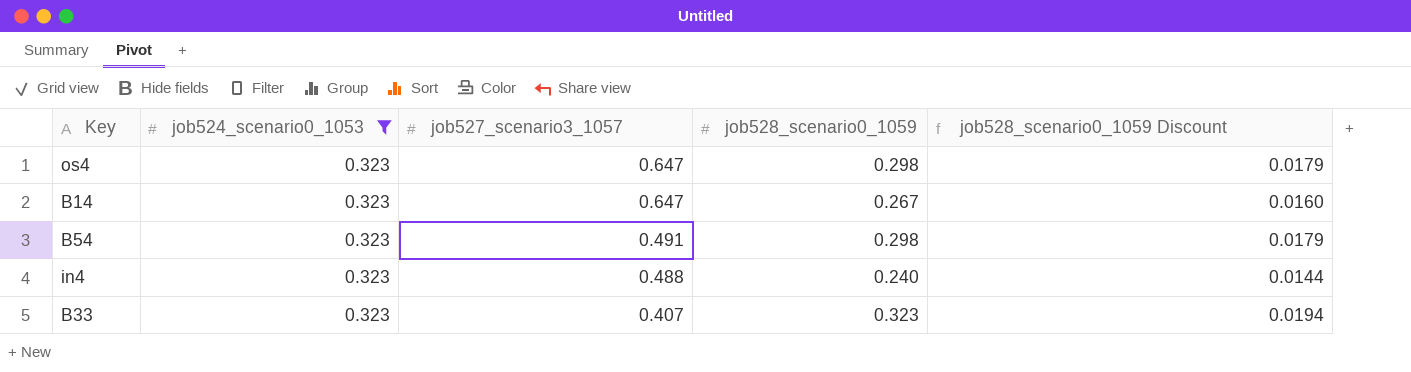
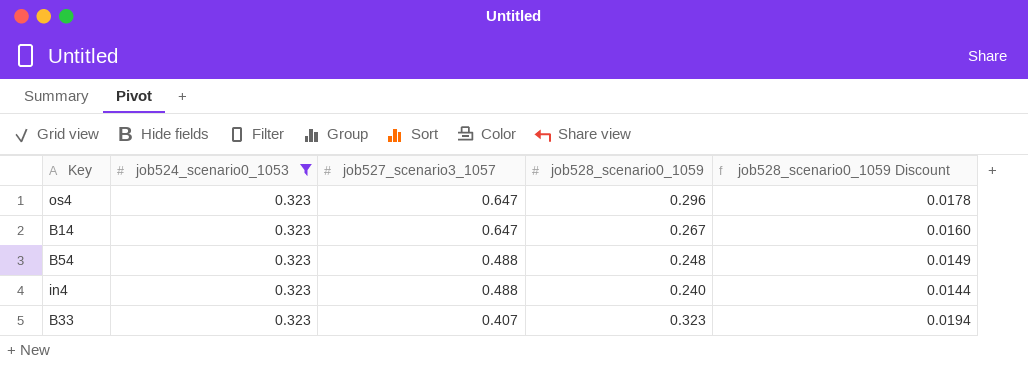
os4 | job528_scenario0_1059: 0.298 -> 0.296
os4 | job528_scenario0_1059 Discount: 0.0179 -> 0.0178
B54 | job527_scenario3_1057: 0.491 -> 0.488
B54 | job528_scenario0_1059: 0.298 -> 0.248
B54 | job528_scenario0_1059 Discount: 0.0179 -> 0.0149

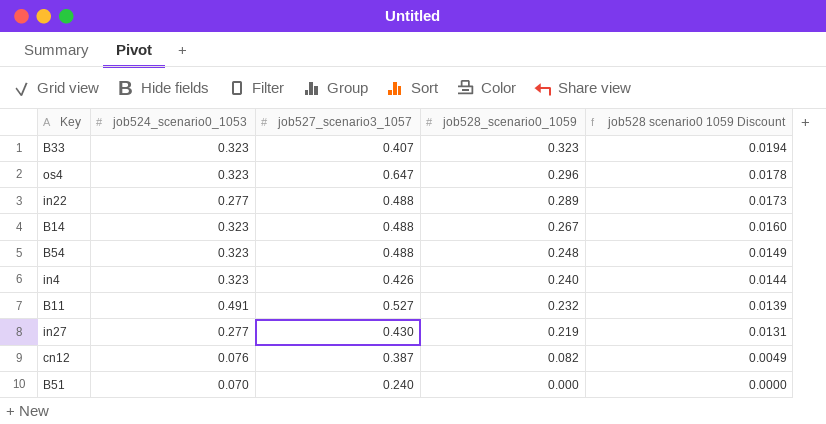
filter: job524_scenario0_1053 = 0.323 -> none
row order: job527_scenario3_1057 descending -> job528_scenario0_1059 descending
column name: job528_scenario0_1059 Discount -> job528 scenario0 1059 Discount
B14 | job527_scenario3_1057: 0.647 -> 0.488
in4 | job527_scenario3_1057: 0.488 -> 0.426

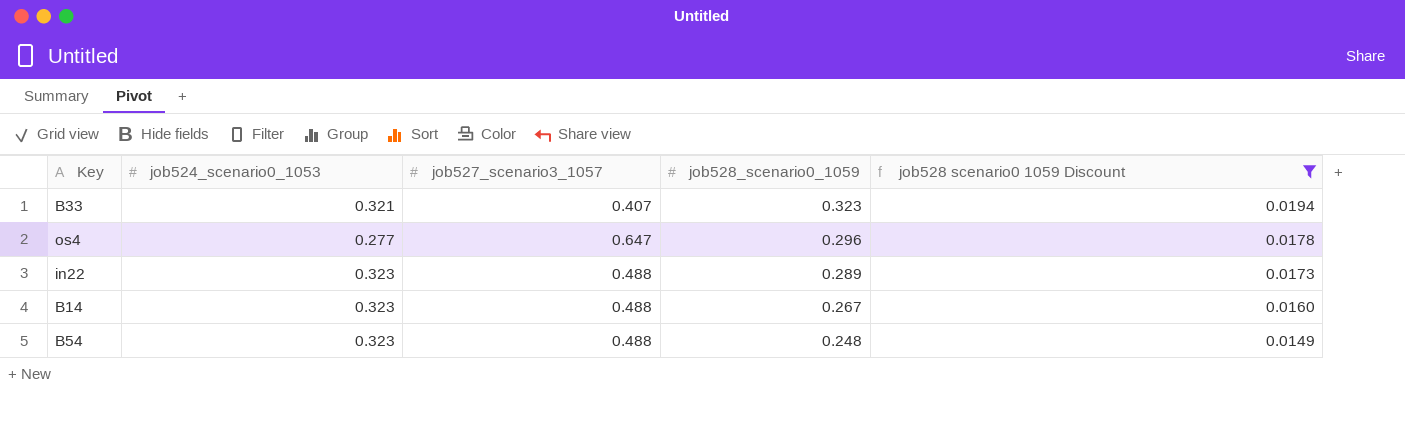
filter: none -> job528 scenario0 1059 Discount >= 0.0149
B33 | job524_scenario0_1053: 0.323 -> 0.321
os4 | job524_scenario0_1053: 0.323 -> 0.277
in22 | job524_scenario0_1053: 0.277 -> 0.323

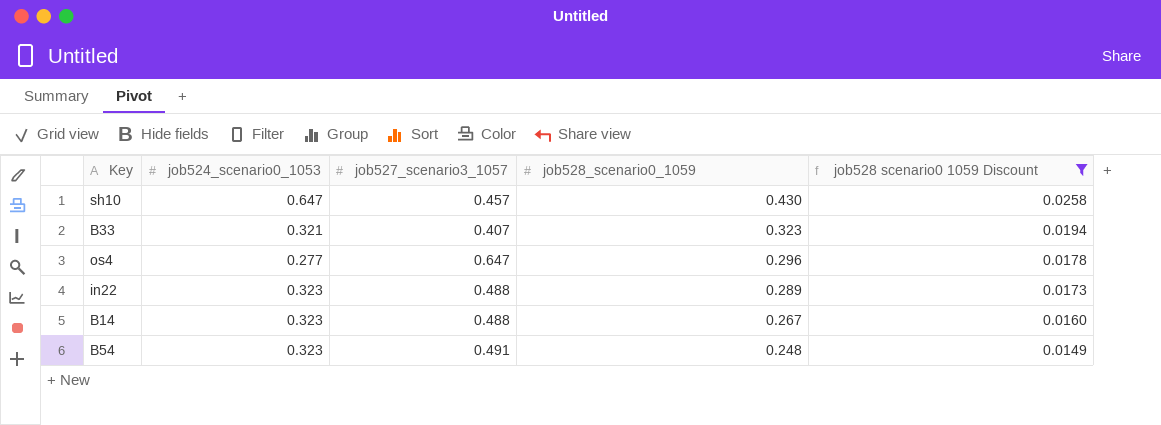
row sh10: none -> 0.647 | 0.457 | 0.430 | 0.0258
B54 | job527_scenario3_1057: 0.488 -> 0.491

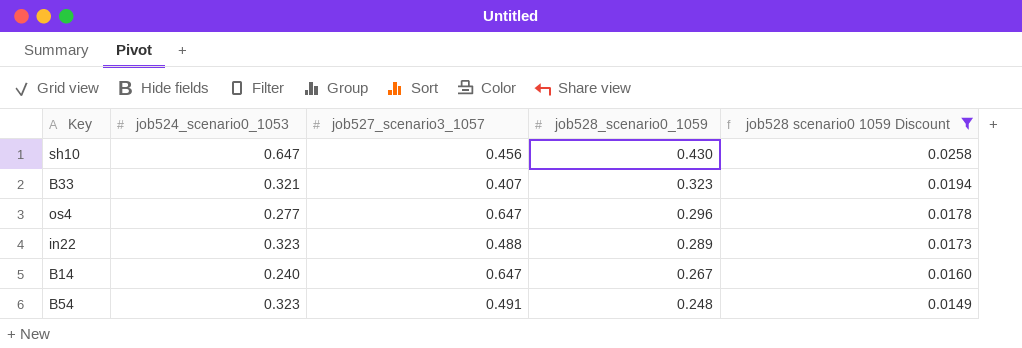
sh10 | job527_scenario3_1057: 0.457 -> 0.456
B14 | job524_scenario0_1053: 0.323 -> 0.240
B14 | job527_scenario3_1057: 0.488 -> 0.647

